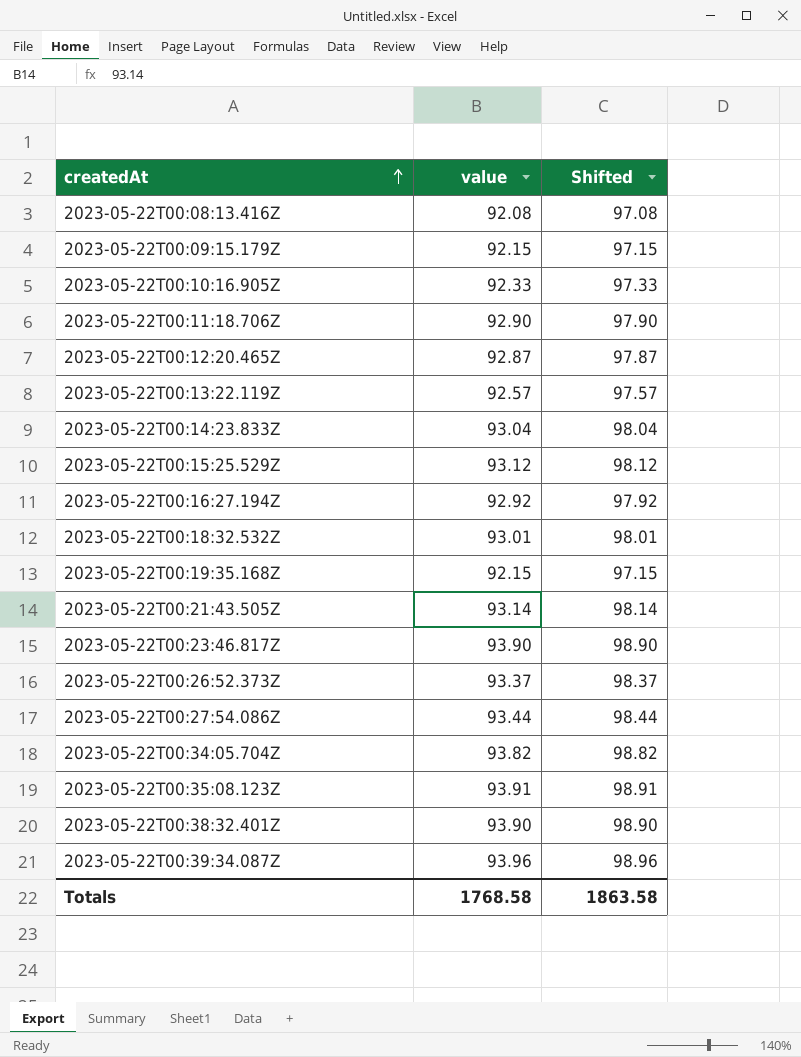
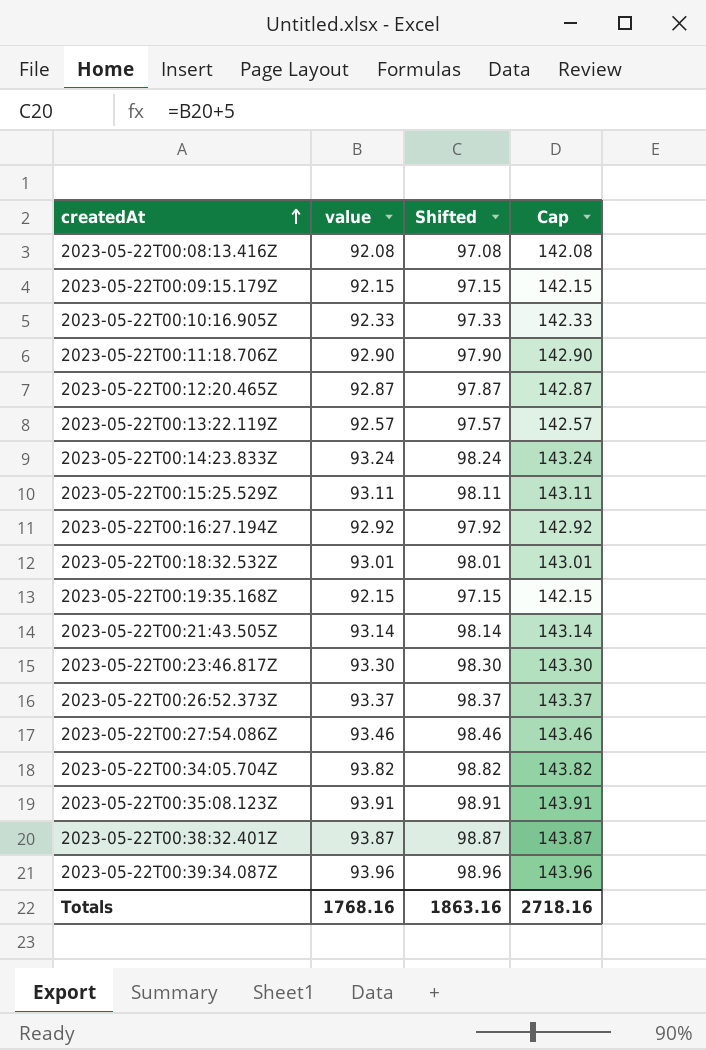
column Cap | formula: none -> [value] + 50
2023-05-22T00:14:23.833Z | value: 93.04 -> 93.24
2023-05-22T00:14:23.833Z | Shifted: 98.04 -> 98.24
2023-05-22T00:15:25.529Z | value: 93.12 -> 93.11
2023-05-22T00:15:25.529Z | Shifted: 98.12 -> 98.11
2023-05-22T00:23:46.817Z | value: 93.90 -> 93.30
2023-05-22T00:23:46.817Z | Shifted: 98.90 -> 98.30
2023-05-22T00:27:54.086Z | value: 93.44 -> 93.46
2023-05-22T00:27:54.086Z | Shifted: 98.44 -> 98.46
2023-05-22T00:38:32.401Z | value: 93.90 -> 93.87
2023-05-22T00:38:32.401Z | Shifted: 98.90 -> 98.87
Totals | value: 1768.58 -> 1768.16
Totals | Shifted: 1863.58 -> 1863.16

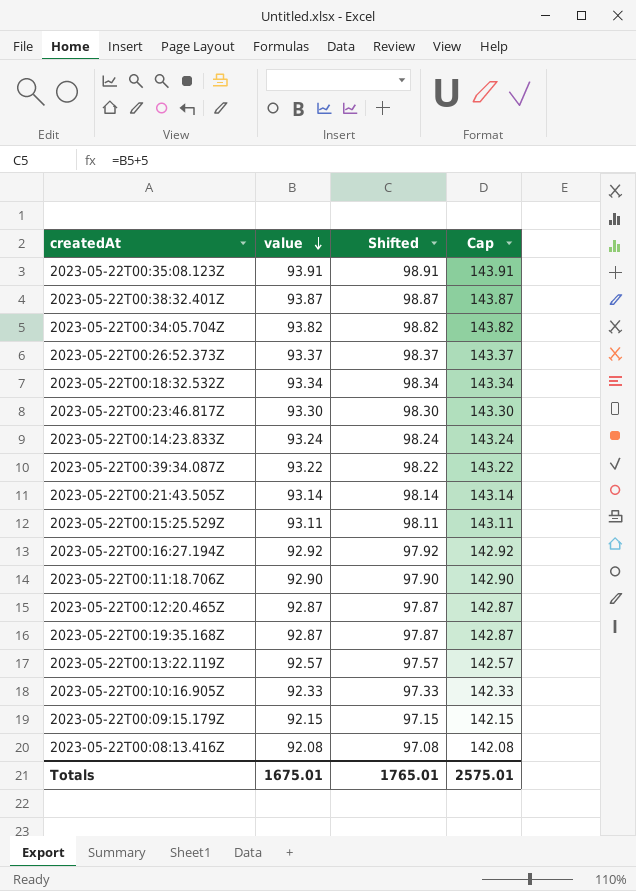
row order: createdAt ascending -> value descending
row 2023-05-22T00:27:54.086Z: 93.46 | 98.46 | 143.46 -> none
2023-05-22T00:18:32.532Z | value: 93.01 -> 93.34
2023-05-22T00:18:32.532Z | Shifted: 98.01 -> 98.34
2023-05-22T00:18:32.532Z | Cap: 143.01 -> 143.34
2023-05-22T00:39:34.087Z | value: 93.96 -> 93.22
2023-05-22T00:39:34.087Z | Shifted: 98.96 -> 98.22
2023-05-22T00:39:34.087Z | Cap: 143.96 -> 143.22
2023-05-22T00:19:35.168Z | value: 92.15 -> 92.87
2023-05-22T00:19:35.168Z | Shifted: 97.15 -> 97.87
2023-05-22T00:19:35.168Z | Cap: 142.15 -> 142.87
Totals | value: 1768.16 -> 1675.01
Totals | Shifted: 1863.16 -> 1765.01
Totals | Cap: 2718.16 -> 2575.01

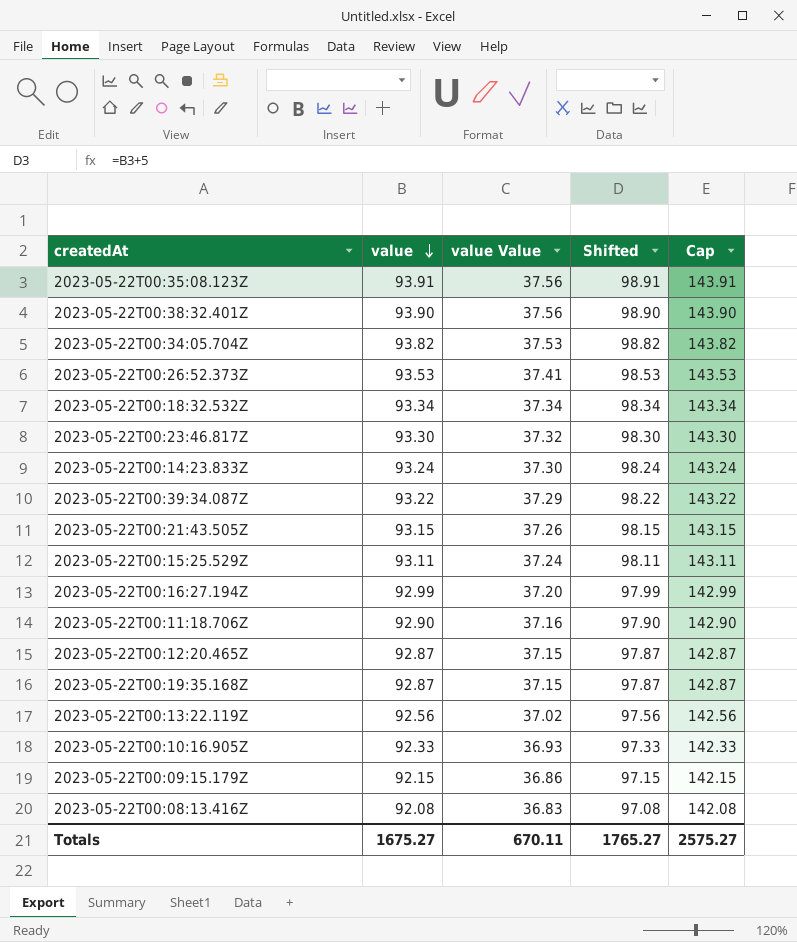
column value Value | formula: none -> [value] * 0.4
2023-05-22T00:38:32.401Z | value: 93.87 -> 93.90
2023-05-22T00:38:32.401Z | Shifted: 98.87 -> 98.90
2023-05-22T00:38:32.401Z | Cap: 143.87 -> 143.90
2023-05-22T00:26:52.373Z | value: 93.37 -> 93.53
2023-05-22T00:26:52.373Z | Shifted: 98.37 -> 98.53
2023-05-22T00:26:52.373Z | Cap: 143.37 -> 143.53
2023-05-22T00:21:43.505Z | value: 93.14 -> 93.15
2023-05-22T00:21:43.505Z | Shifted: 98.14 -> 98.15
2023-05-22T00:21:43.505Z | Cap: 143.14 -> 143.15
2023-05-22T00:16:27.194Z | value: 92.92 -> 92.99
2023-05-22T00:16:27.194Z | Shifted: 97.92 -> 97.99
2023-05-22T00:16:27.194Z | Cap: 142.92 -> 142.99
2023-05-22T00:13:22.119Z | value: 92.57 -> 92.56
2023-05-22T00:13:22.119Z | Shifted: 97.57 -> 97.56
2023-05-22T00:13:22.119Z | Cap: 142.57 -> 142.56
Totals | value: 1675.01 -> 1675.27
Totals | Shifted: 1765.01 -> 1765.27
Totals | Cap: 2575.01 -> 2575.27

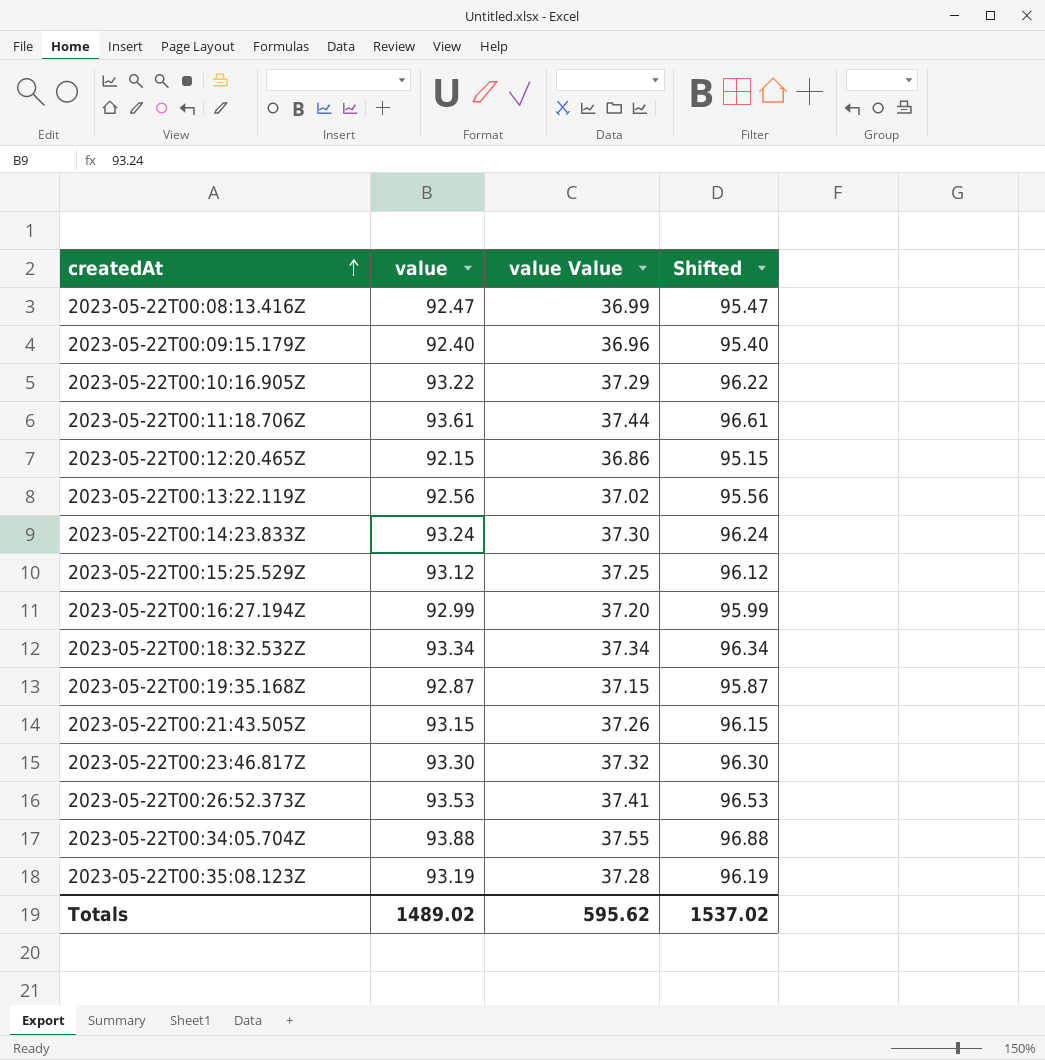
row order: value descending -> createdAt ascending
column Cap | formula: [value] + 50 -> none
column Shifted | formula: [value] + 5 -> [value] + 3
row 2023-05-22T00:38:32.401Z: 93.90 | 37.56 | 98.90 | 143.90 -> none
row 2023-05-22T00:39:34.087Z: 93.22 | 37.29 | 98.22 | 143.22 -> none
2023-05-22T00:08:13.416Z | value: 92.08 -> 92.47
2023-05-22T00:08:13.416Z | value Value: 36.83 -> 36.99
2023-05-22T00:09:15.179Z | value: 92.15 -> 92.40
2023-05-22T00:09:15.179Z | value Value: 36.86 -> 36.96
2023-05-22T00:10:16.905Z | value: 92.33 -> 93.22
2023-05-22T00:10:16.905Z | value Value: 36.93 -> 37.29
2023-05-22T00:11:18.706Z | value: 92.90 -> 93.61
2023-05-22T00:11:18.706Z | value Value: 37.16 -> 37.44
2023-05-22T00:12:20.465Z | value: 92.87 -> 92.15
2023-05-22T00:12:20.465Z | value Value: 37.15 -> 36.86
2023-05-22T00:15:25.529Z | value: 93.11 -> 93.12
2023-05-22T00:15:25.529Z | value Value: 37.24 -> 37.25
2023-05-22T00:34:05.704Z | value: 93.82 -> 93.88
2023-05-22T00:34:05.704Z | value Value: 37.53 -> 37.55
2023-05-22T00:35:08.123Z | value: 93.91 -> 93.19
2023-05-22T00:35:08.123Z | value Value: 37.56 -> 37.28
Totals | value: 1675.27 -> 1489.02
Totals | value Value: 670.11 -> 595.62
Totals | Shifted: 1765.27 -> 1537.02

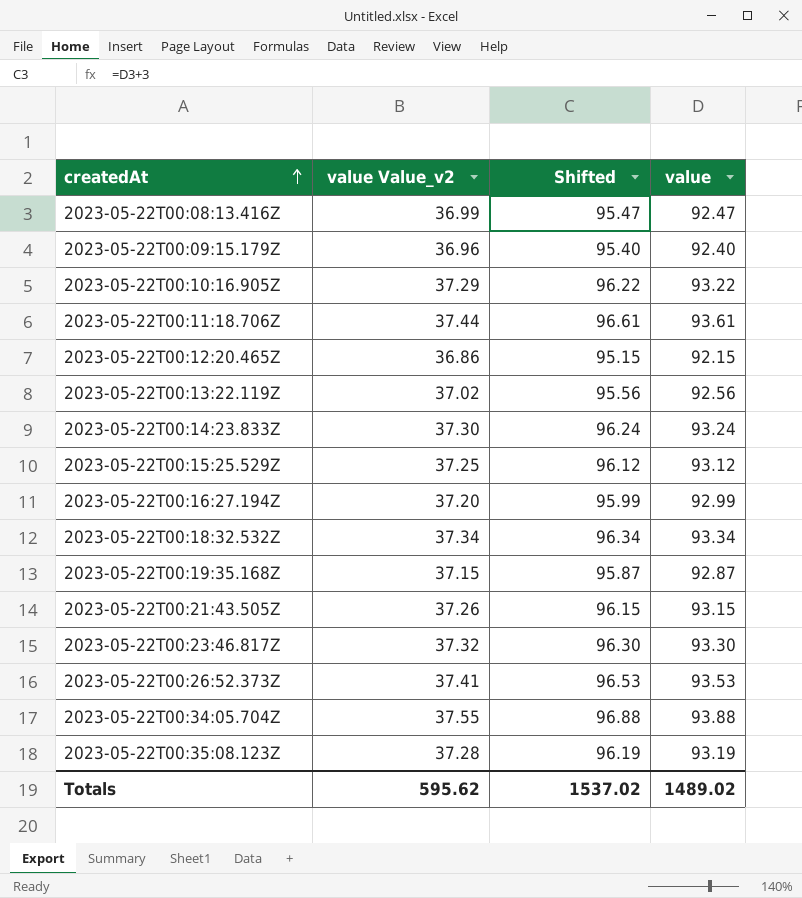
column name: value Value -> value Value_v2
column value | position: 2 -> 4

